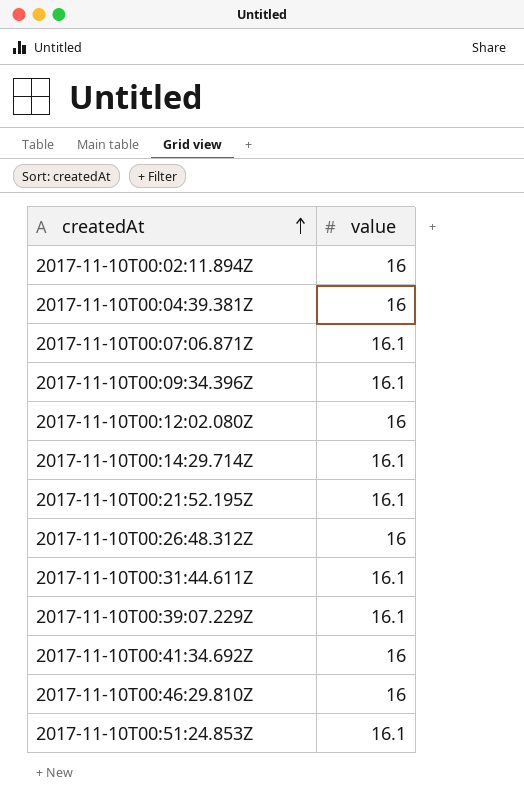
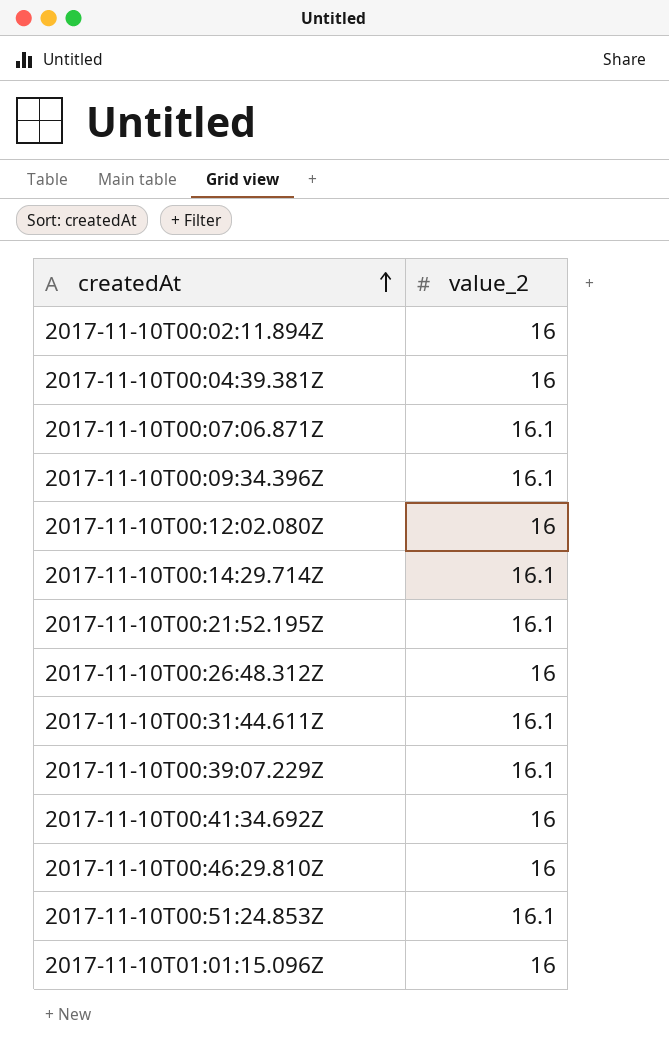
column name: value -> value_2
row 2017-11-10T01:01:15.096Z: none -> 16

